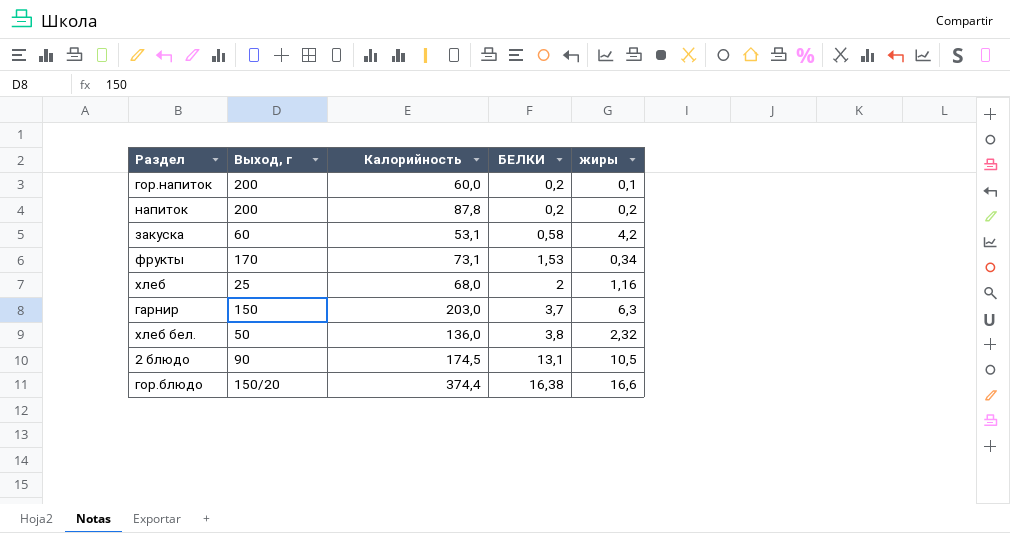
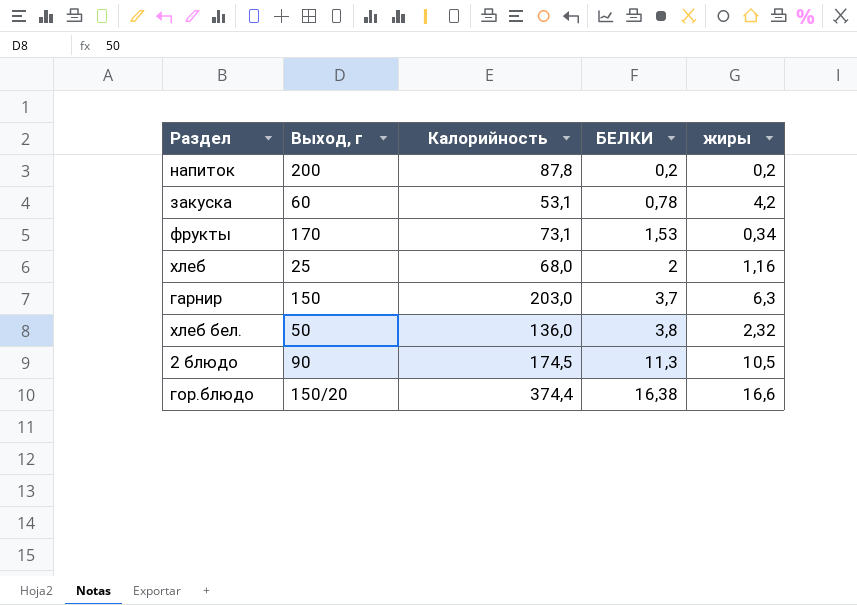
row гор.напиток: 200 | 60,0 | 0,2 | 0,1 -> none
закуска | БЕЛКИ: 0,58 -> 0,78
2 блюдо | БЕЛКИ: 13,1 -> 11,3

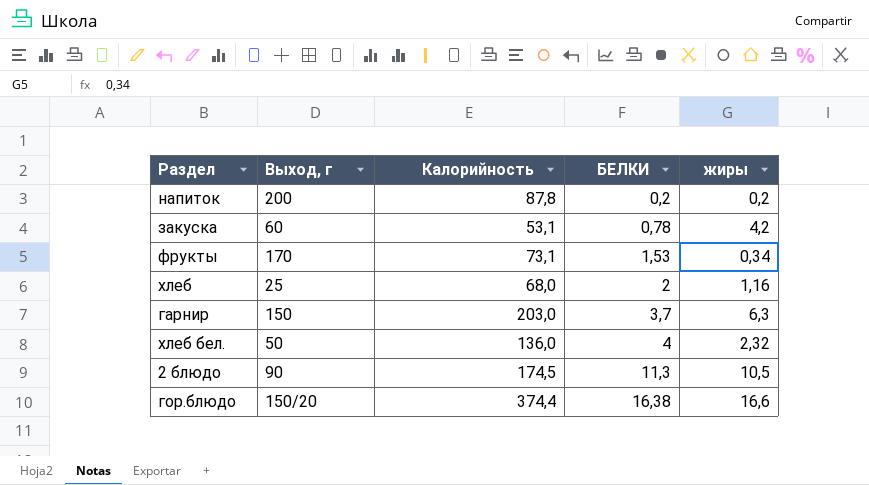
хлеб бел. | БЕЛКИ: 3,8 -> 4

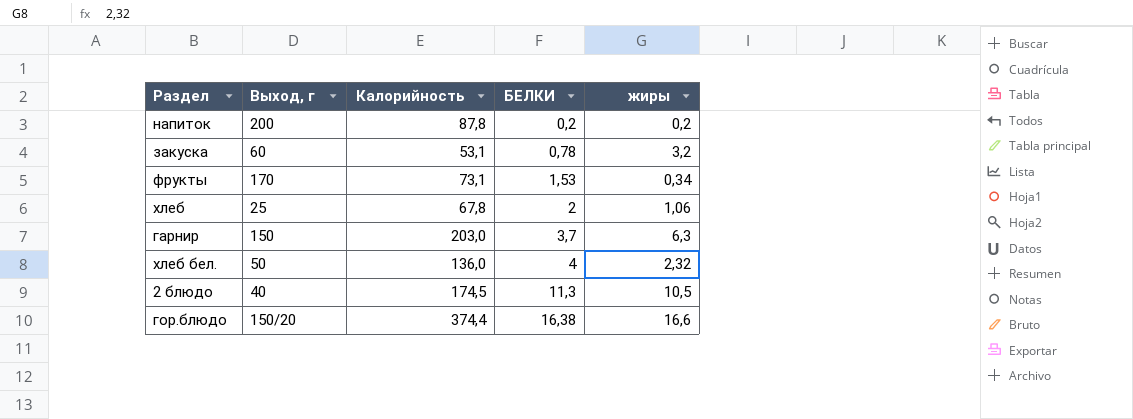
закуска | жиры: 4,2 -> 3,2
хлеб | Калорийность: 68,0 -> 67,8
хлеб | жиры: 1,16 -> 1,06
2 блюдо | Выход, г: 90 -> 40

